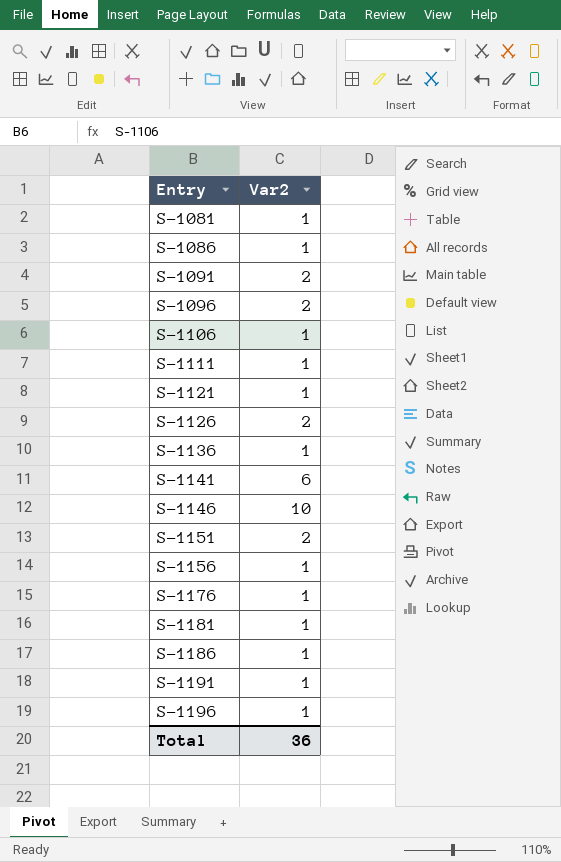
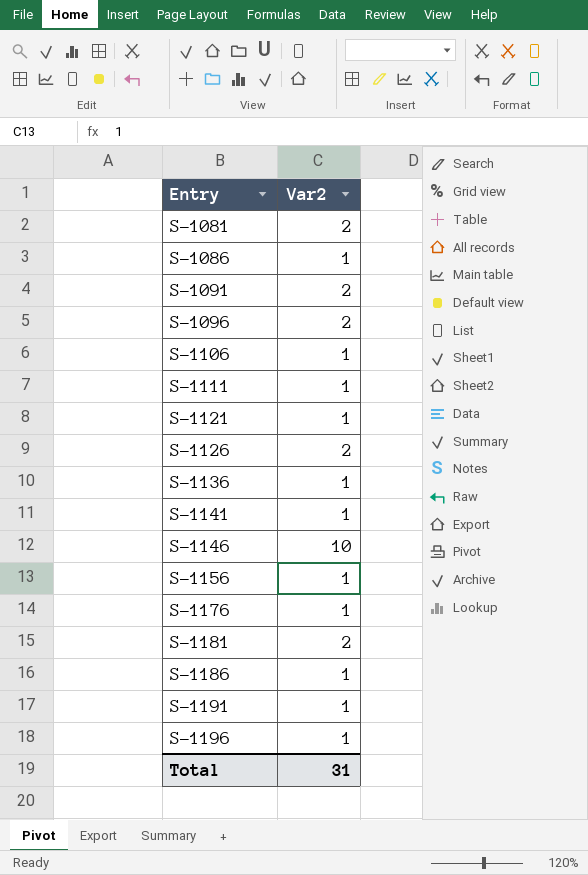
row S-1151: 2 -> none
S-1081 | Var2: 1 -> 2
S-1141 | Var2: 6 -> 1
S-1181 | Var2: 1 -> 2
Total | Var2: 36 -> 31

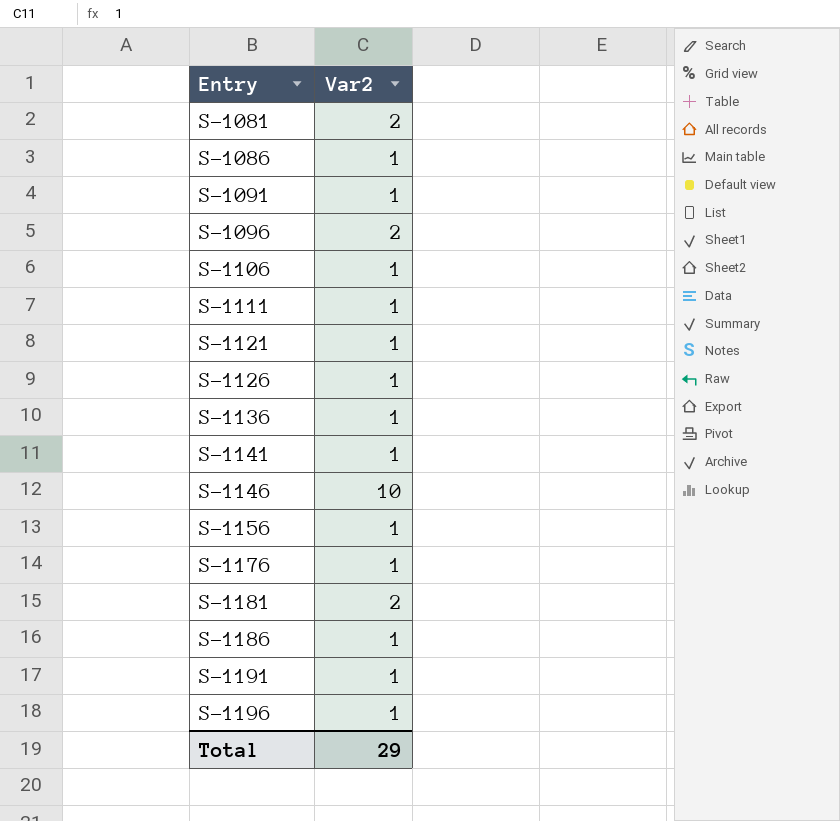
S-1091 | Var2: 2 -> 1
S-1126 | Var2: 2 -> 1
Total | Var2: 31 -> 29

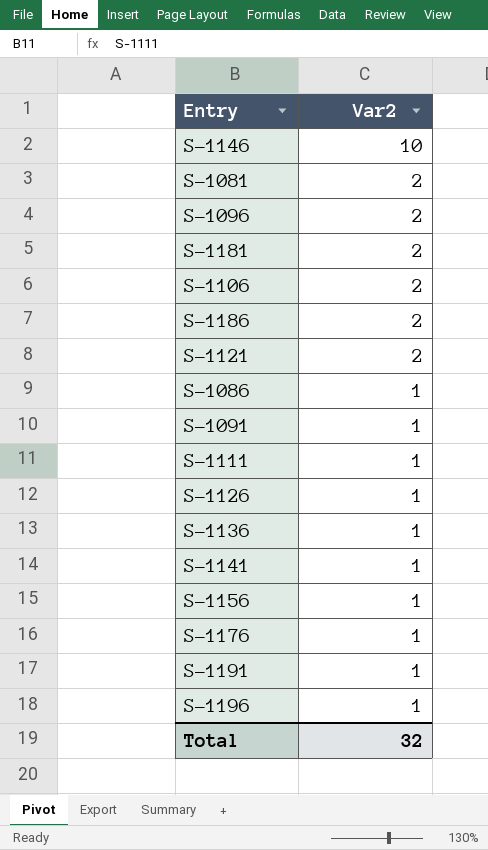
row order: Entry ascending -> Var2 descending
S-1106 | Var2: 1 -> 2
S-1186 | Var2: 1 -> 2
S-1121 | Var2: 1 -> 2
Total | Var2: 29 -> 32

